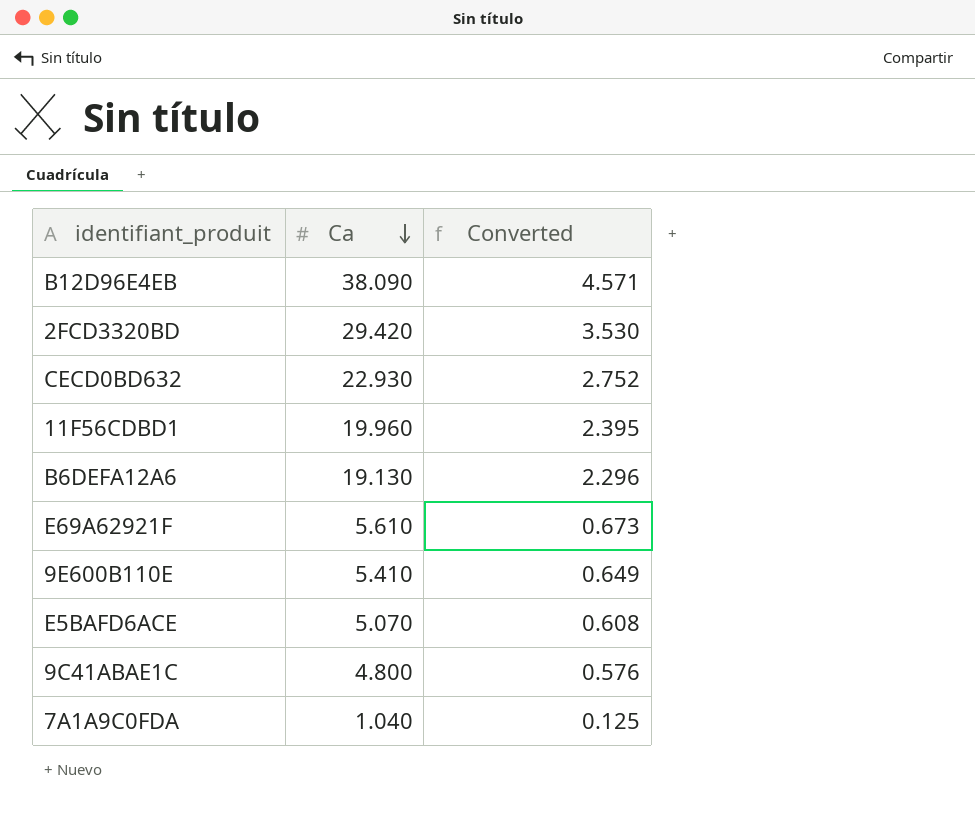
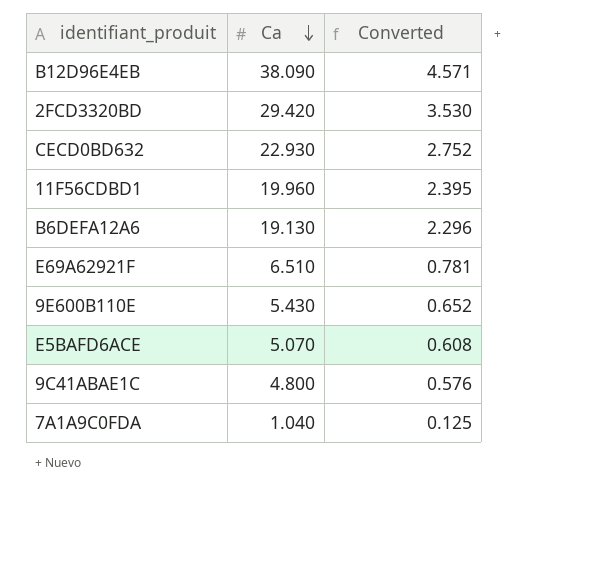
E69A62921F | Ca: 5.610 -> 6.510
E69A62921F | Converted: 0.673 -> 0.781
9E600B110E | Ca: 5.410 -> 5.430
9E600B110E | Converted: 0.649 -> 0.652

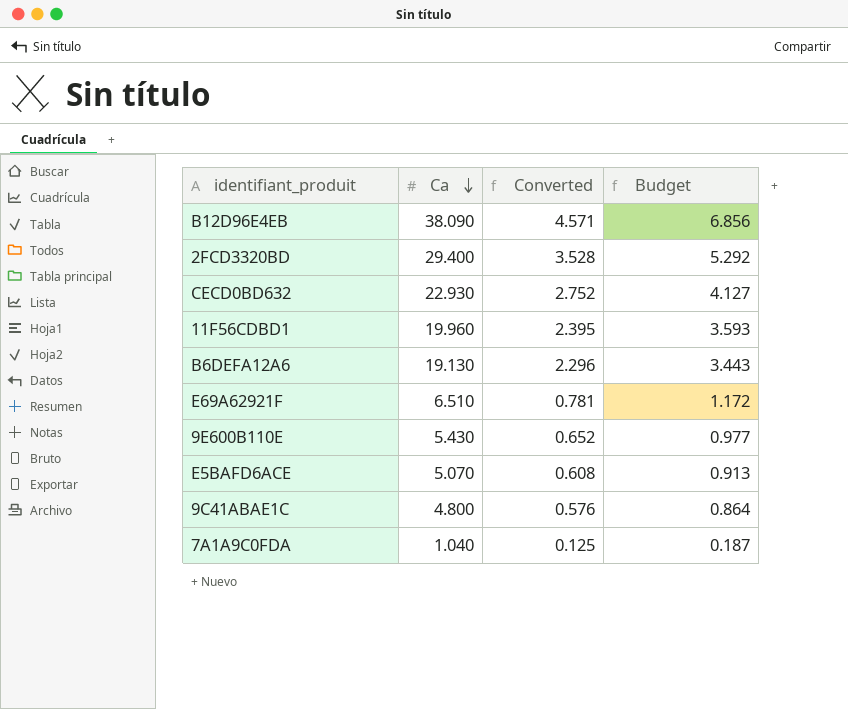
column Budget | formula: none -> [Ca] * 0.18
2FCD3320BD | Ca: 29.420 -> 29.400
2FCD3320BD | Converted: 3.530 -> 3.528

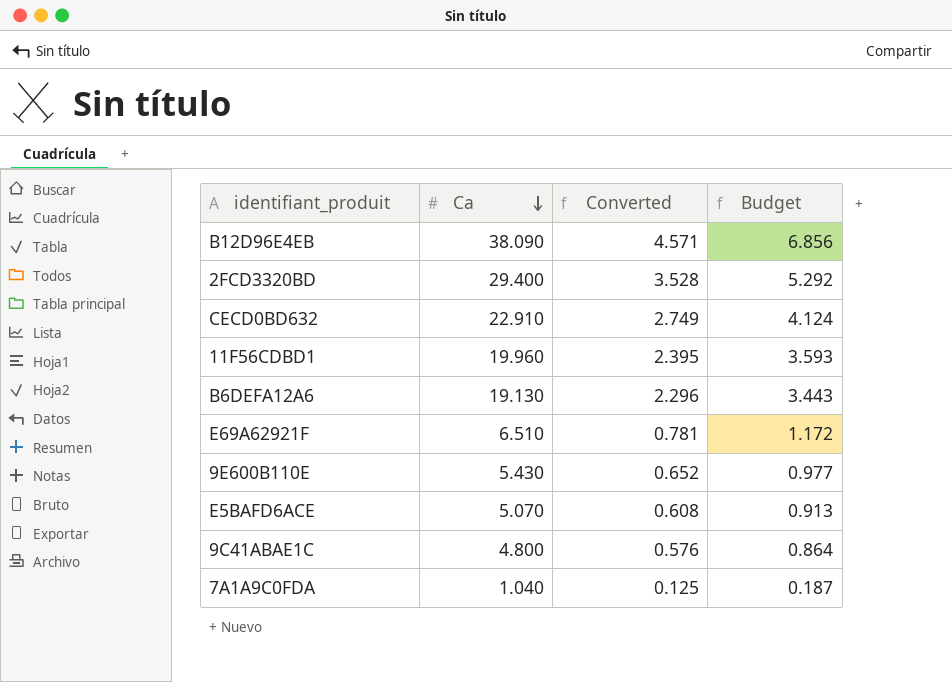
CECD0BD632 | Ca: 22.930 -> 22.910
CECD0BD632 | Converted: 2.752 -> 2.749
CECD0BD632 | Budget: 4.127 -> 4.124

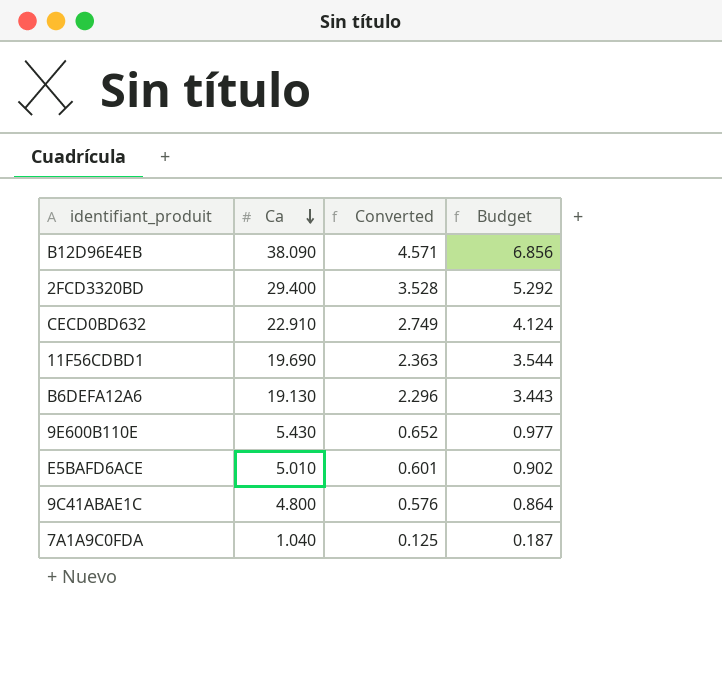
row E69A62921F: 6.510 | 0.781 | 1.172 -> none
11F56CDBD1 | Ca: 19.960 -> 19.690
11F56CDBD1 | Converted: 2.395 -> 2.363
11F56CDBD1 | Budget: 3.593 -> 3.544
E5BAFD6ACE | Ca: 5.070 -> 5.010
E5BAFD6ACE | Converted: 0.608 -> 0.601
E5BAFD6ACE | Budget: 0.913 -> 0.902

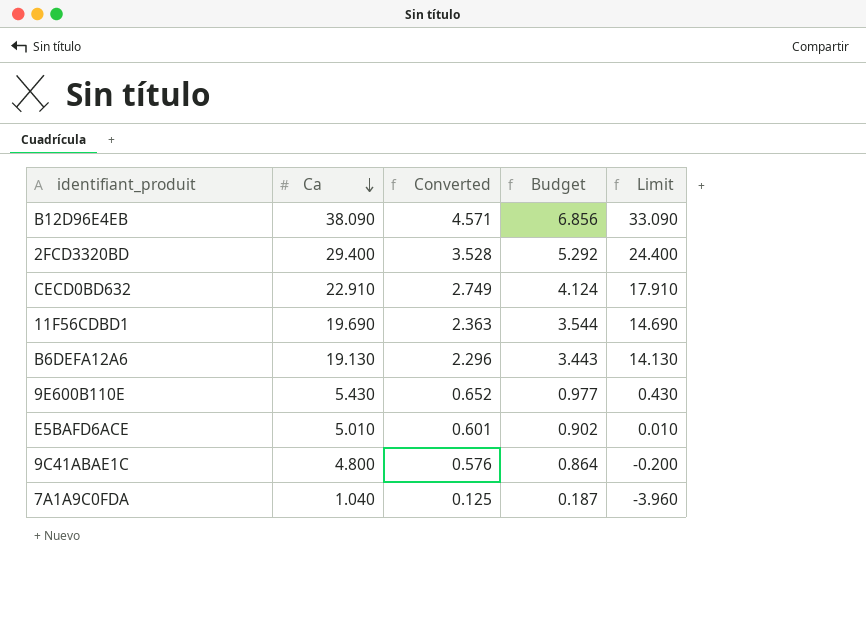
column Limit | formula: none -> [Ca] - 5

